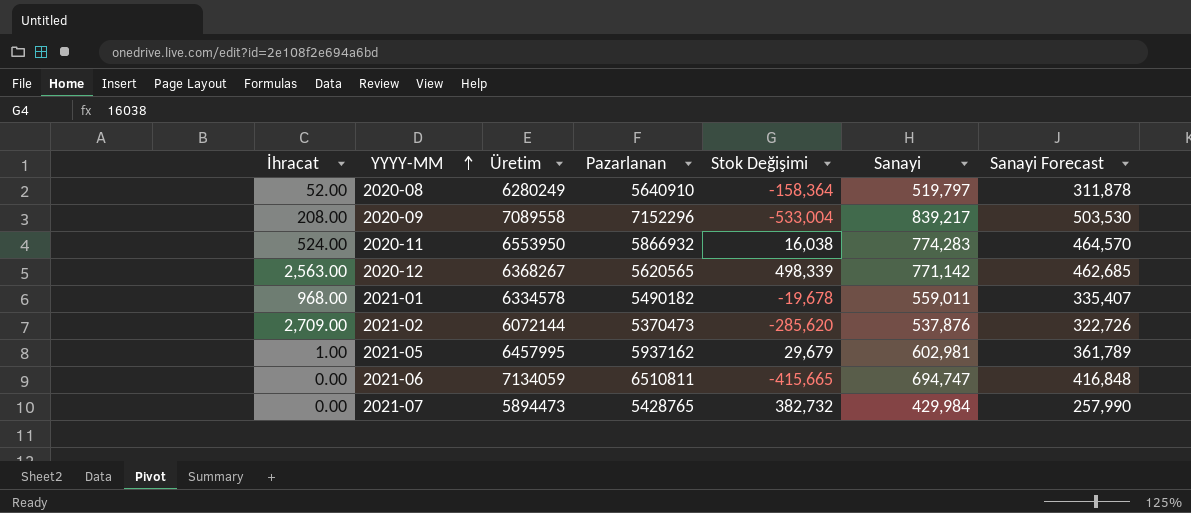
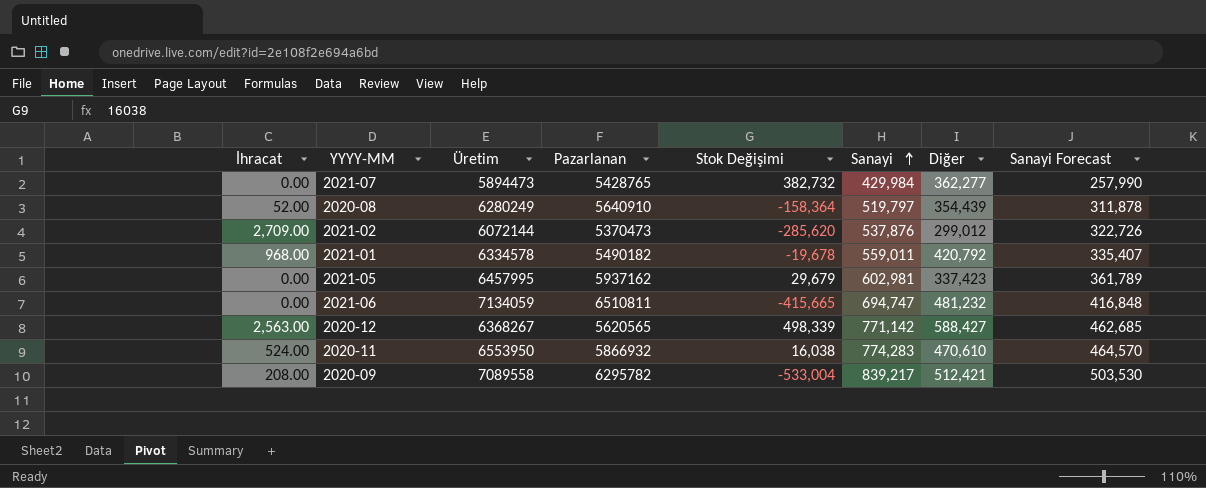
row order: YYYY-MM ascending -> Sanayi ascending
column Diğer | position: none -> 7
2021-05 | İhracat: 1.00 -> 0.00
2020-09 | Pazarlanan: 7152296 -> 6295782

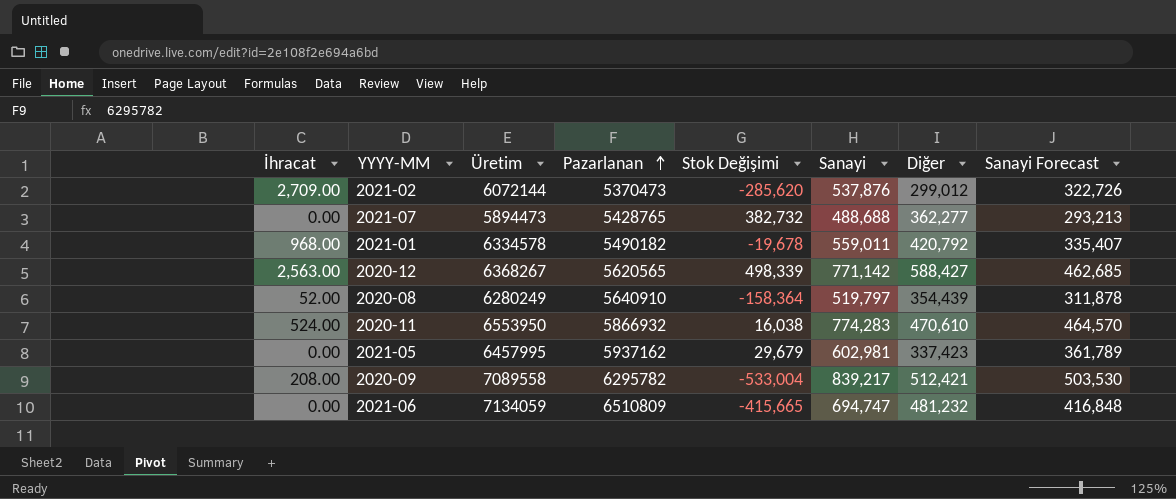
row order: Sanayi ascending -> Pazarlanan ascending
2021-07 | Sanayi: 429,984 -> 488,688
2021-07 | Sanayi Forecast: 257,990 -> 293,213
2021-06 | Pazarlanan: 6510811 -> 6510809

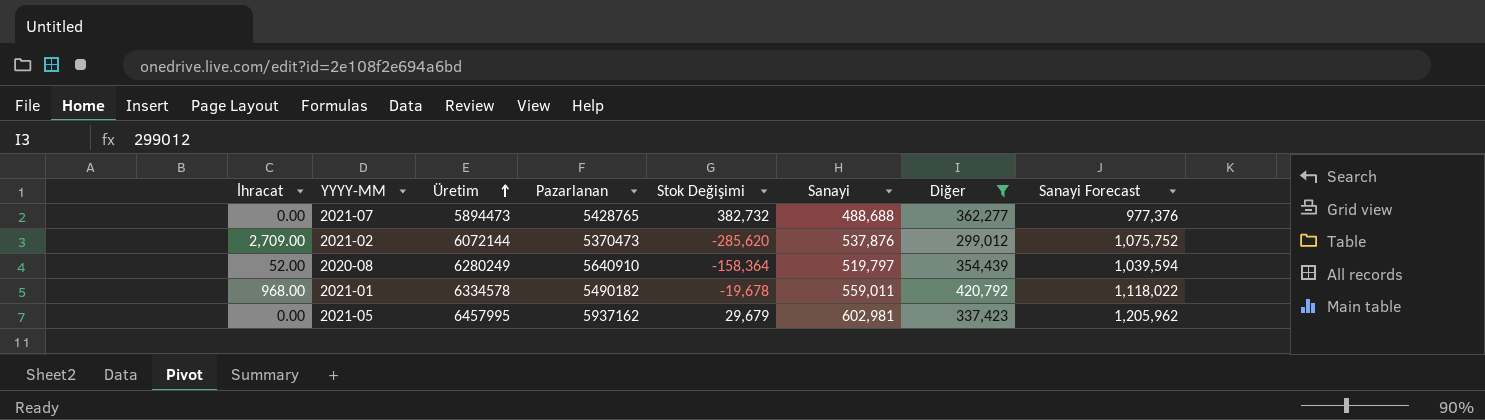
filter: none -> Diğer <= 420,792
row order: Pazarlanan ascending -> Üretim ascending
column Sanayi Forecast | formula: [Sanayi] * 0.6 -> [Sanayi] * 2

